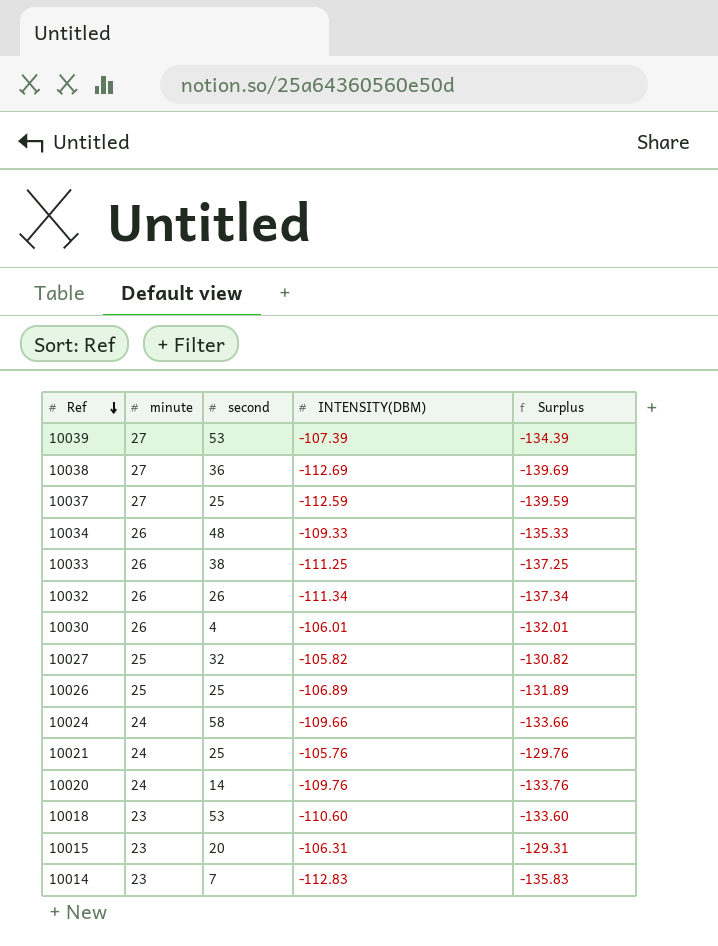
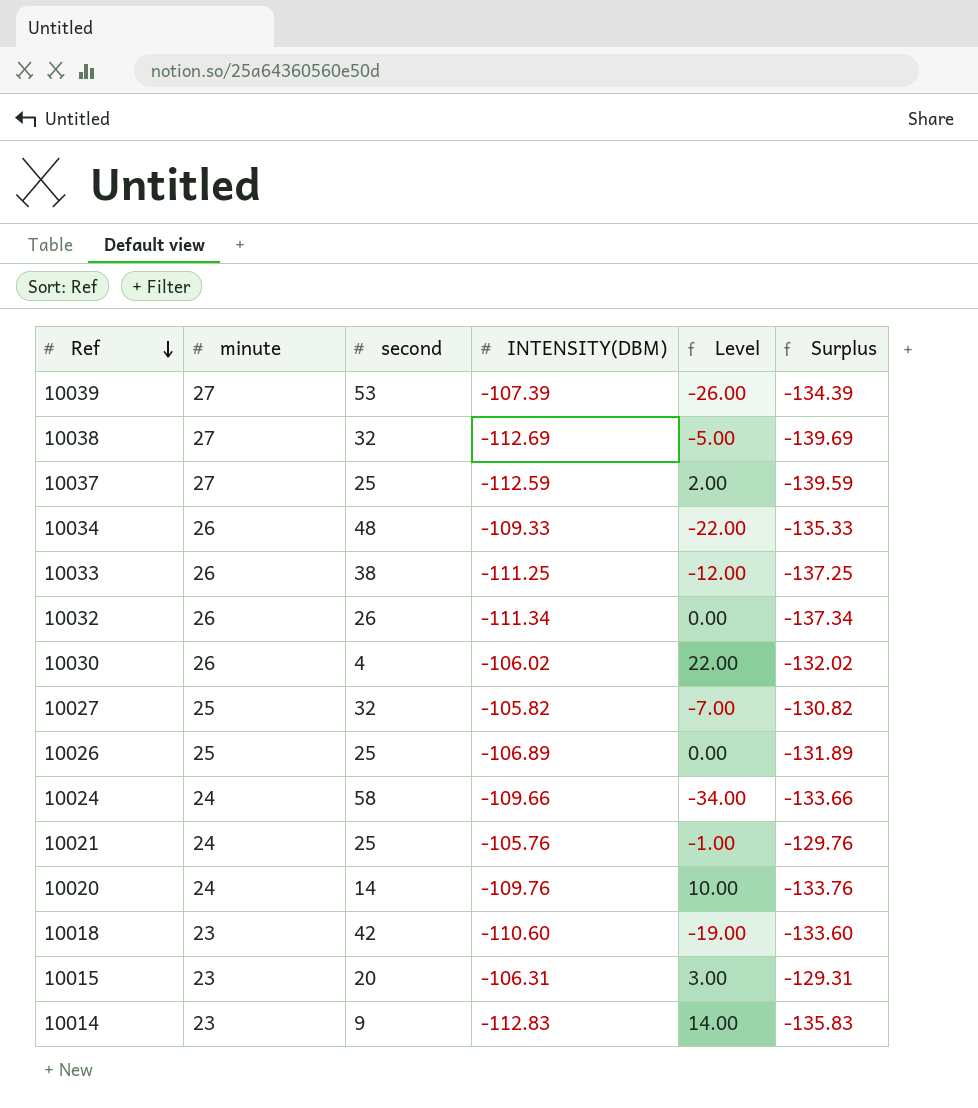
column Level | formula: none -> [minute] - [second]
10038 | second: 36 -> 32
10030 | INTENSITY(DBM): -106.01 -> -106.02
10030 | Surplus: -132.01 -> -132.02
10018 | second: 53 -> 42
10014 | second: 7 -> 9

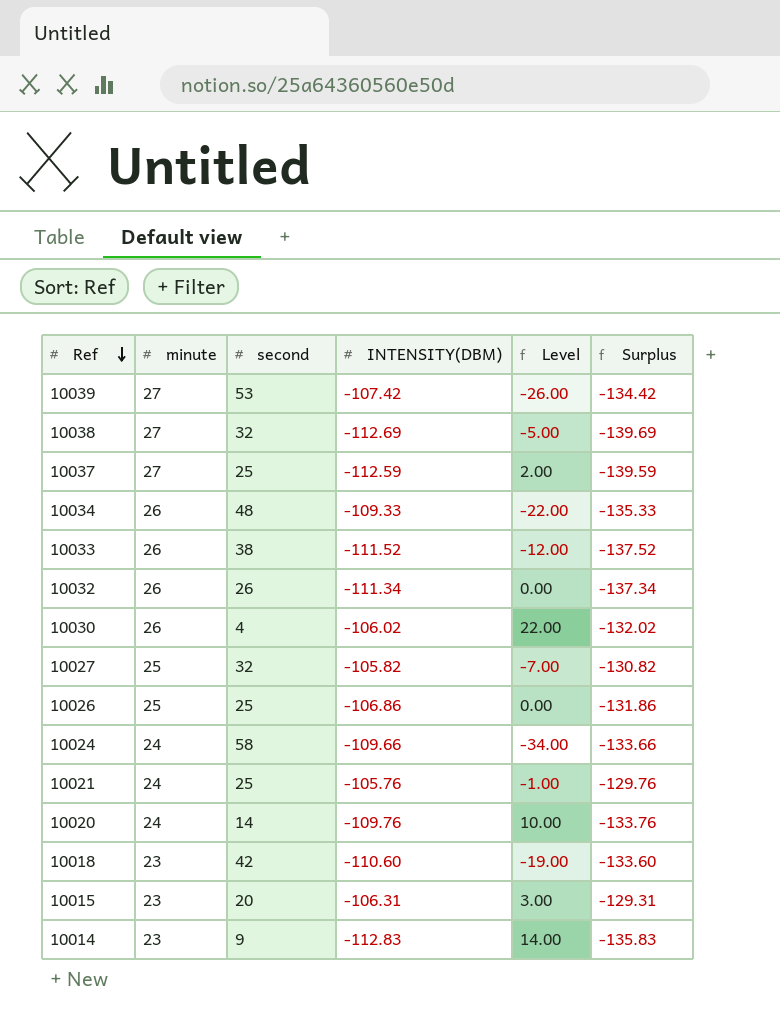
10039 | INTENSITY(DBM): -107.39 -> -107.42
10039 | Surplus: -134.39 -> -134.42
10033 | INTENSITY(DBM): -111.25 -> -111.52
10033 | Surplus: -137.25 -> -137.52
10026 | INTENSITY(DBM): -106.89 -> -106.86
10026 | Surplus: -131.89 -> -131.86

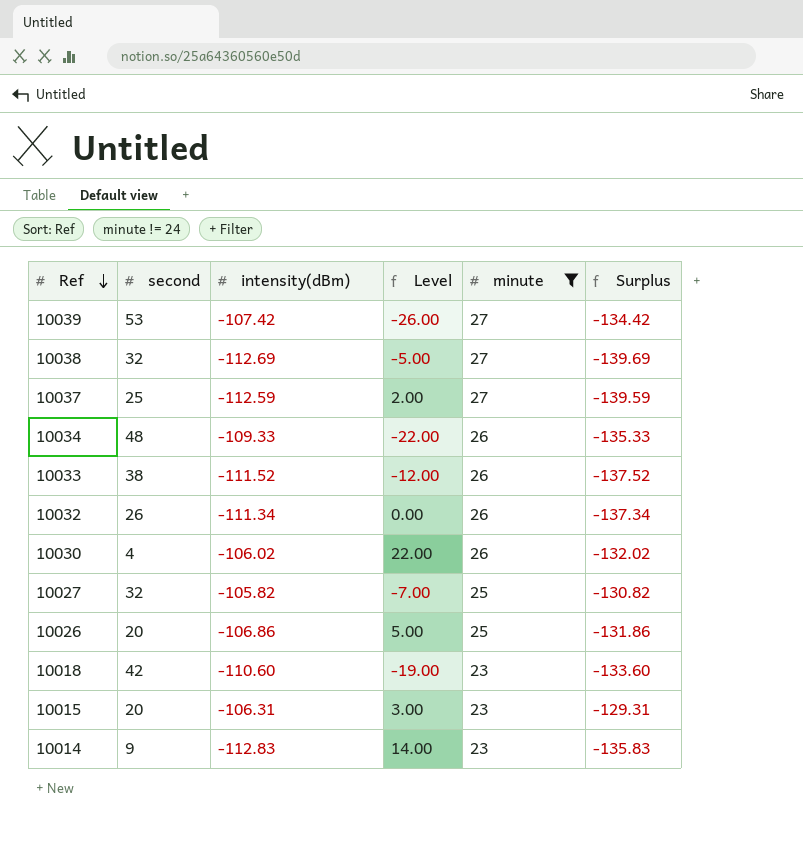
filter: none -> minute != 24
column name: INTENSITY(DBM) -> intensity(dBm)
column minute | position: 2 -> 5
10026 | second: 25 -> 20
10026 | Level: 0.00 -> 5.00

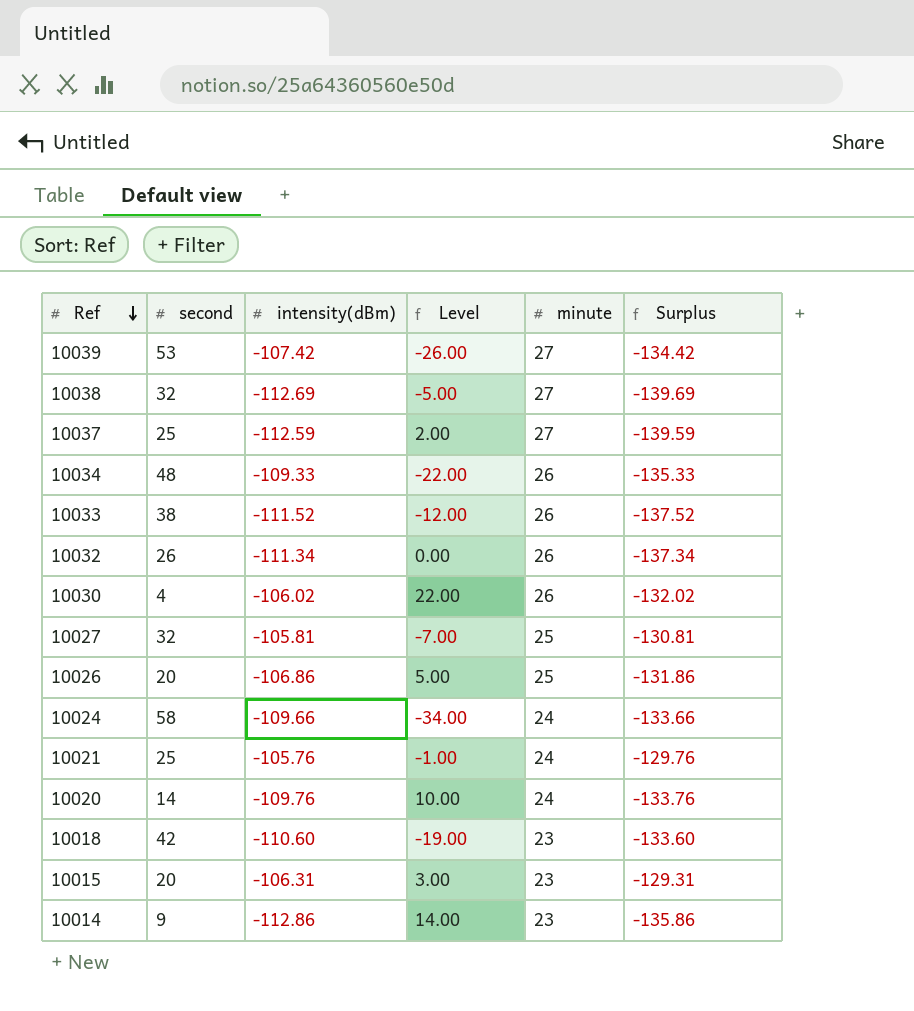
filter: minute != 24 -> none
10027 | intensity(dBm): -105.82 -> -105.81
10027 | Surplus: -130.82 -> -130.81
10014 | intensity(dBm): -112.83 -> -112.86
10014 | Surplus: -135.83 -> -135.86

